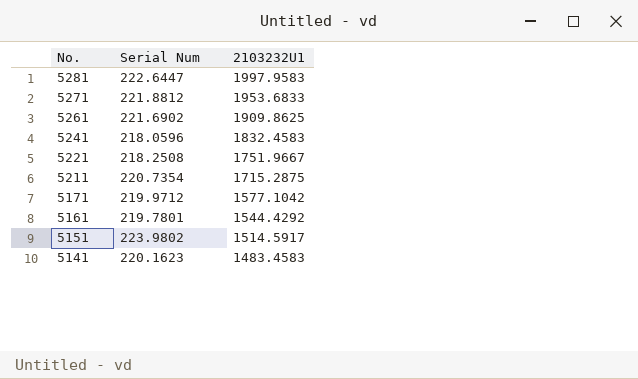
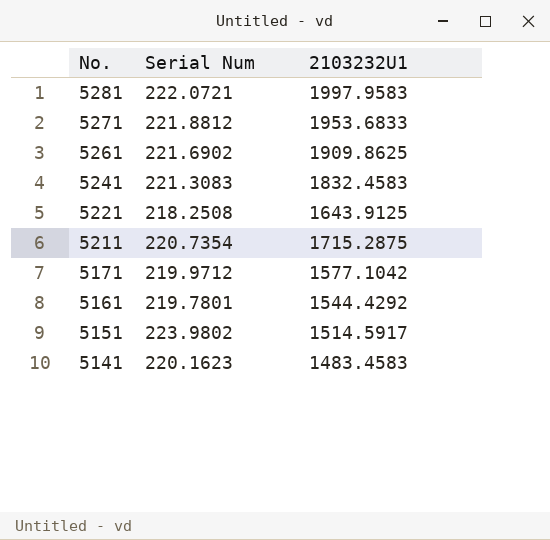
5281 | Serial Num: 222.6447 -> 222.0721
5241 | Serial Num: 218.0596 -> 221.3083
5221 | 2103232U1: 1751.9667 -> 1643.9125

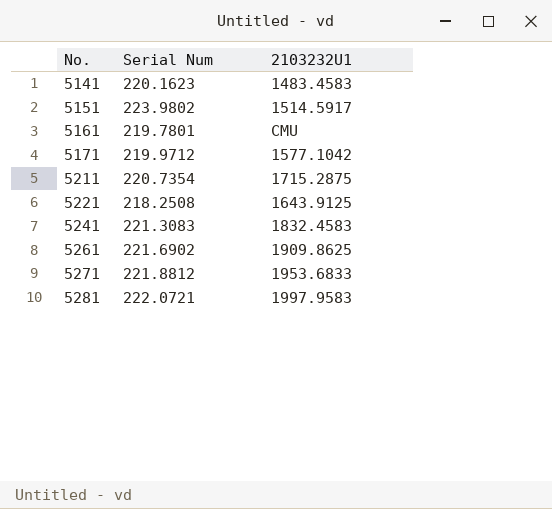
row order: No. descending -> No. ascending
5161 | 2103232U1: 1544.4292 -> CMU

